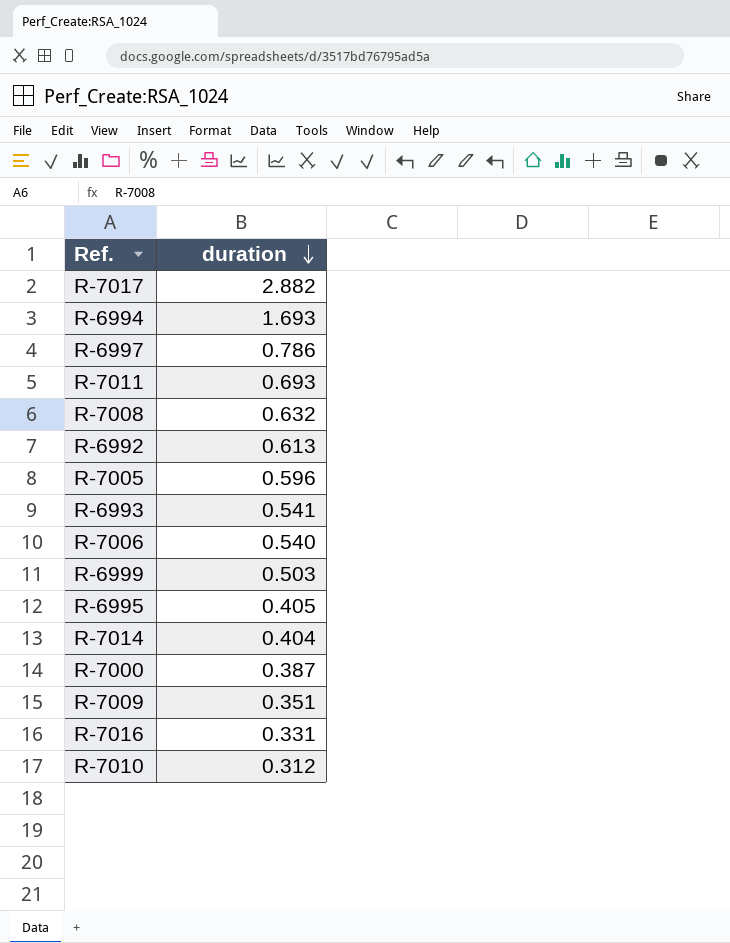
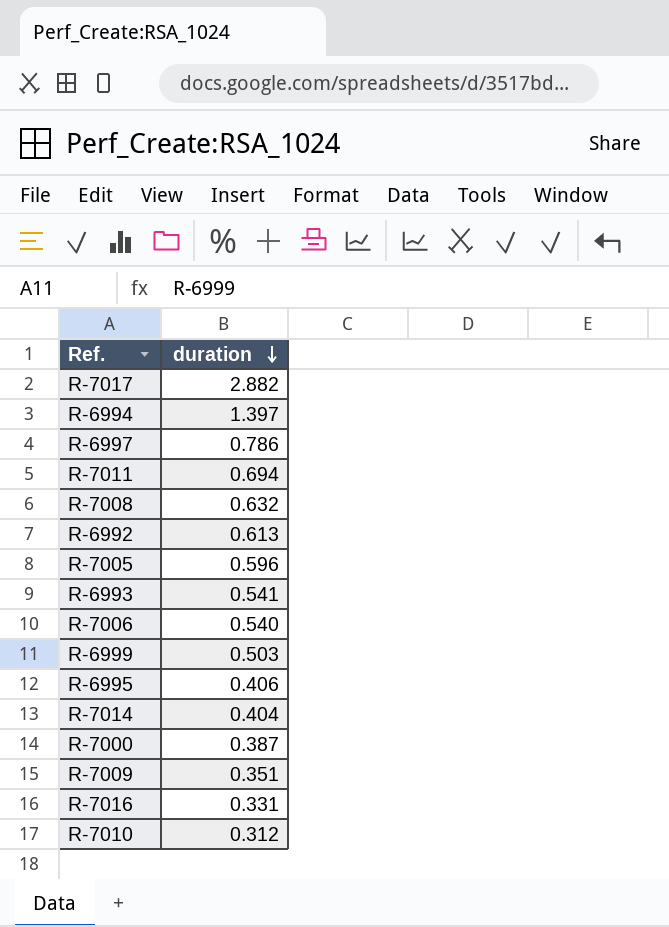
R-6994 | duration: 1.693 -> 1.397
R-7011 | duration: 0.693 -> 0.694
R-6995 | duration: 0.405 -> 0.406

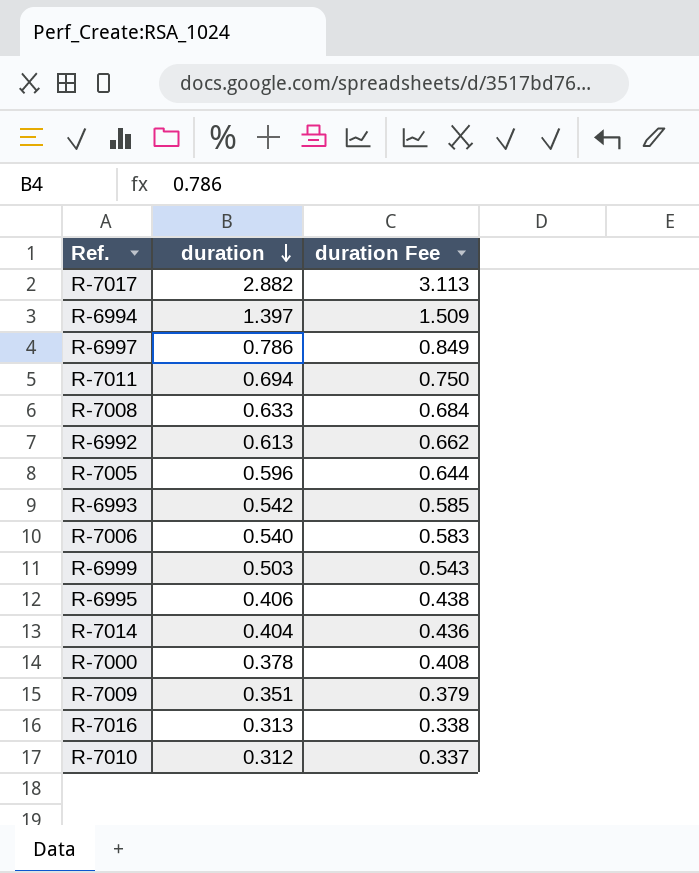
column duration Fee | formula: none -> [duration] * 1.08
R-7008 | duration: 0.632 -> 0.633
R-6993 | duration: 0.541 -> 0.542
R-7000 | duration: 0.387 -> 0.378
R-7016 | duration: 0.331 -> 0.313

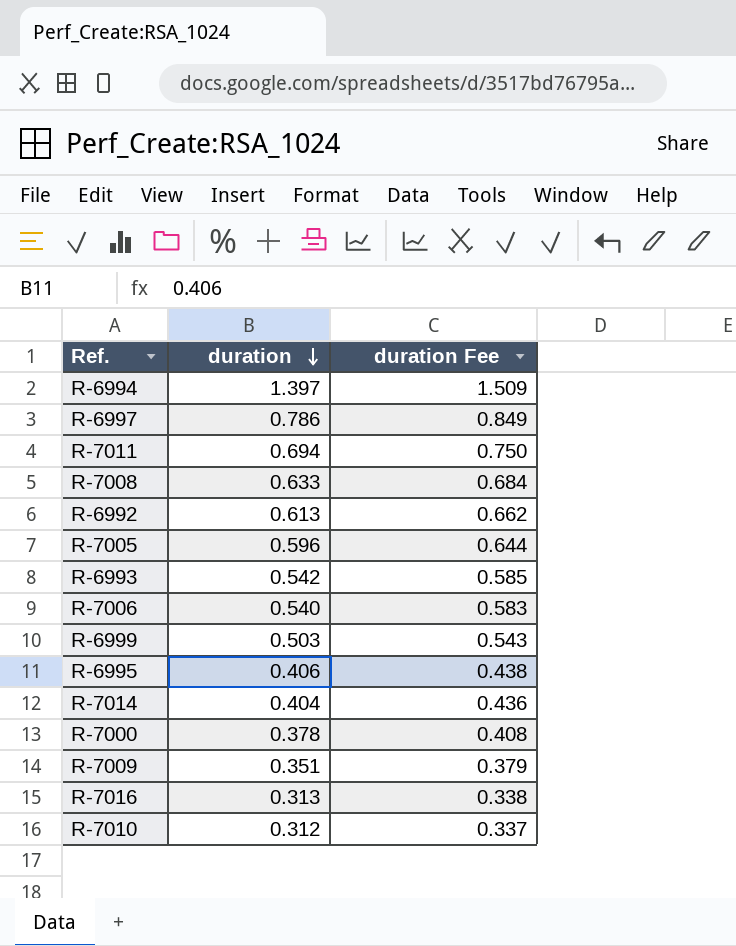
row R-7017: 2.882 | 3.113 -> none

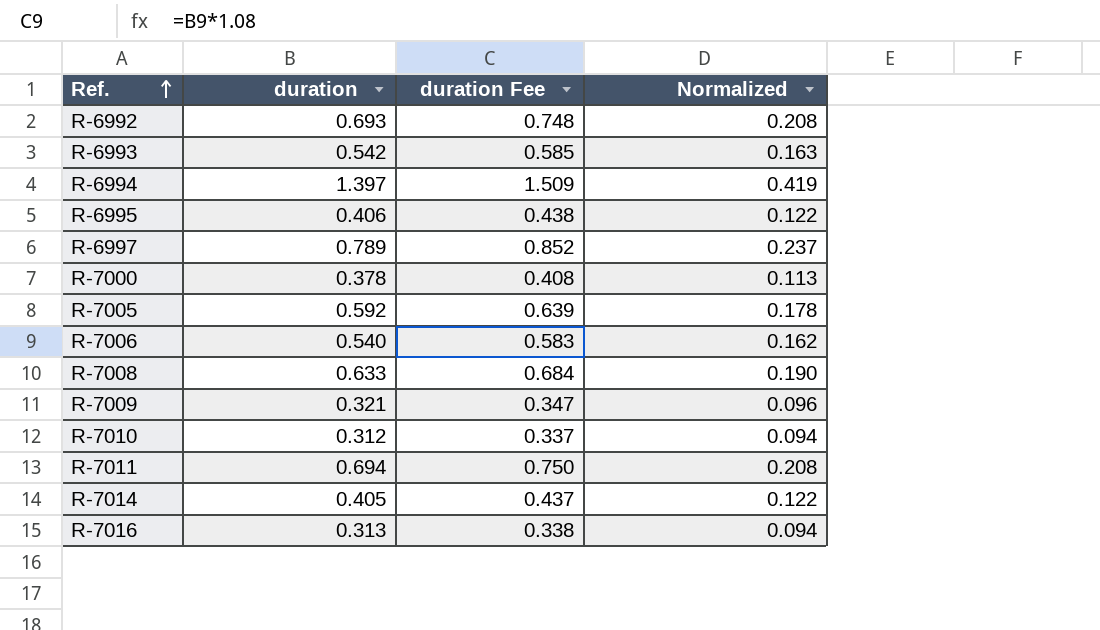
row order: duration descending -> Ref. ascending
column Normalized | formula: none -> [duration] * 0.3
row R-6999: 0.503 | 0.543 -> none
R-6992 | duration: 0.613 -> 0.693
R-6992 | duration Fee: 0.662 -> 0.748
R-6997 | duration: 0.786 -> 0.789
R-6997 | duration Fee: 0.849 -> 0.852
R-7005 | duration: 0.596 -> 0.592
R-7005 | duration Fee: 0.644 -> 0.639
R-7009 | duration: 0.351 -> 0.321
R-7009 | duration Fee: 0.379 -> 0.347
R-7014 | duration: 0.404 -> 0.405
R-7014 | duration Fee: 0.436 -> 0.437

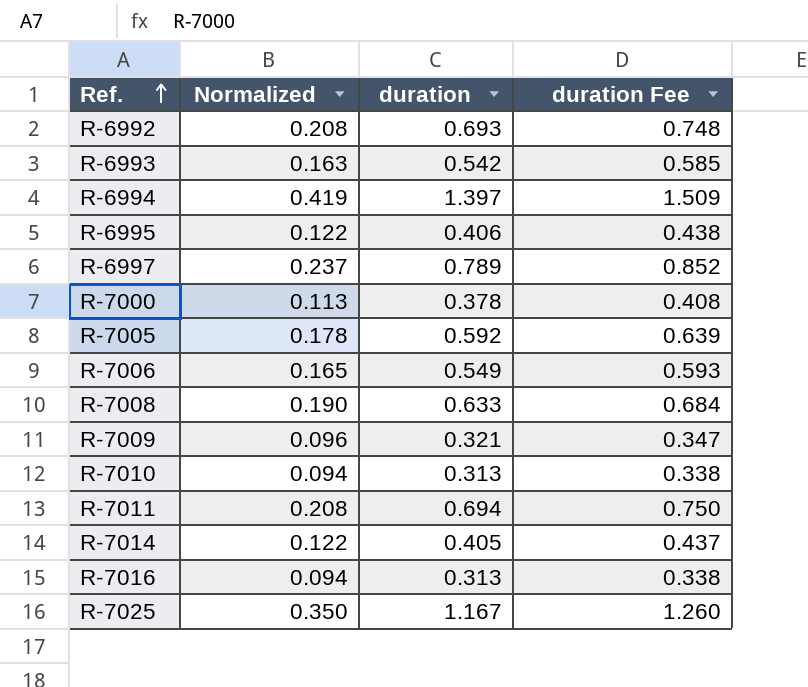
column Normalized | position: 4 -> 2
R-7006 | Normalized: 0.162 -> 0.165
R-7006 | duration: 0.540 -> 0.549
R-7006 | duration Fee: 0.583 -> 0.593
R-7010 | duration: 0.312 -> 0.313
R-7010 | duration Fee: 0.337 -> 0.338
row R-7025: none -> 0.350 | 1.167 | 1.260

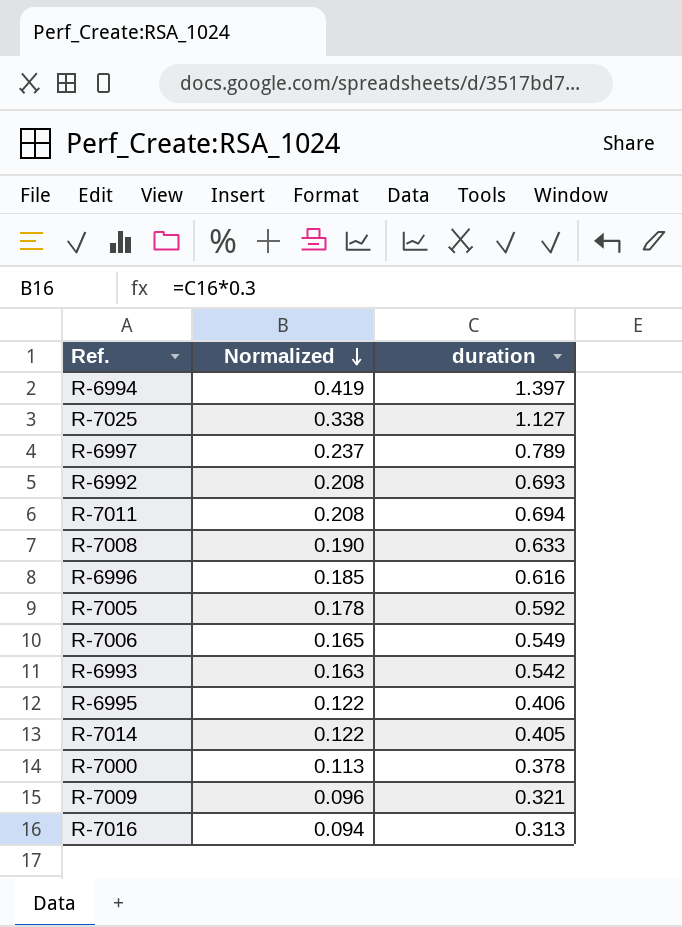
row order: Ref. ascending -> Normalized descending
column duration Fee | formula: [duration] * 1.08 -> none
row R-7010: 0.094 | 0.313 | 0.338 -> none
R-7025 | Normalized: 0.350 -> 0.338
R-7025 | duration: 1.167 -> 1.127
row R-6996: none -> 0.185 | 0.616

